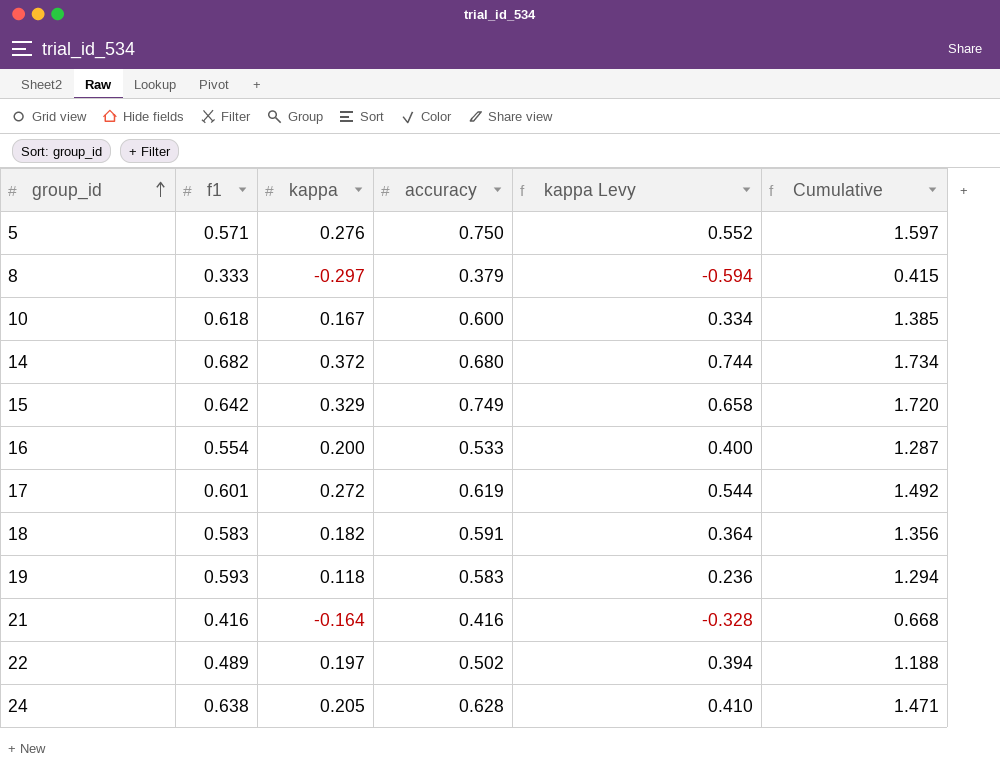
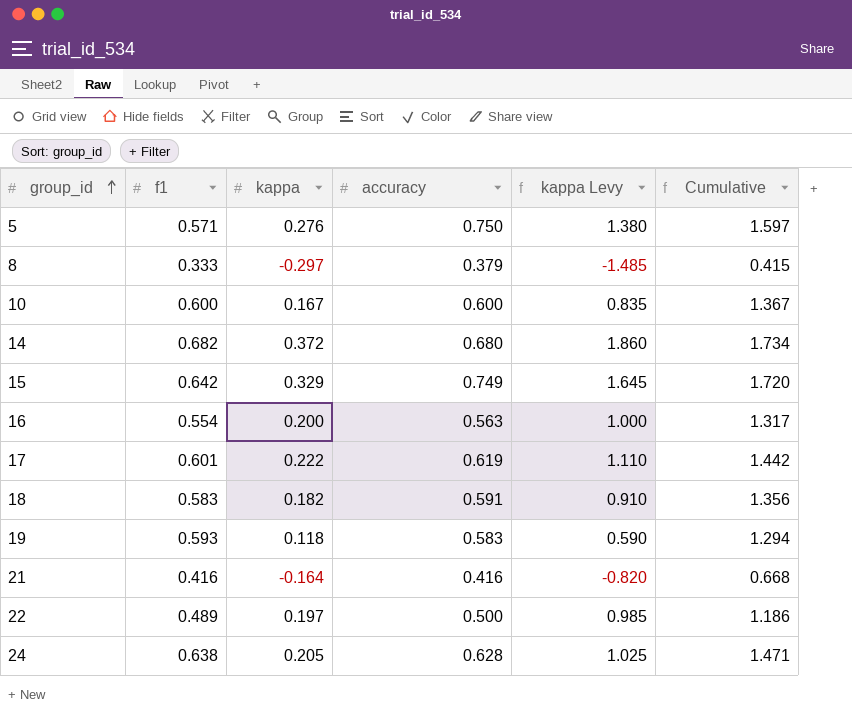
column kappa Levy | formula: [kappa] * 2 -> [kappa] * 5
10 | f1: 0.618 -> 0.600
10 | Cumulative: 1.385 -> 1.367
16 | accuracy: 0.533 -> 0.563
16 | Cumulative: 1.287 -> 1.317
17 | kappa: 0.272 -> 0.222
17 | Cumulative: 1.492 -> 1.442
22 | accuracy: 0.502 -> 0.500
22 | Cumulative: 1.188 -> 1.186

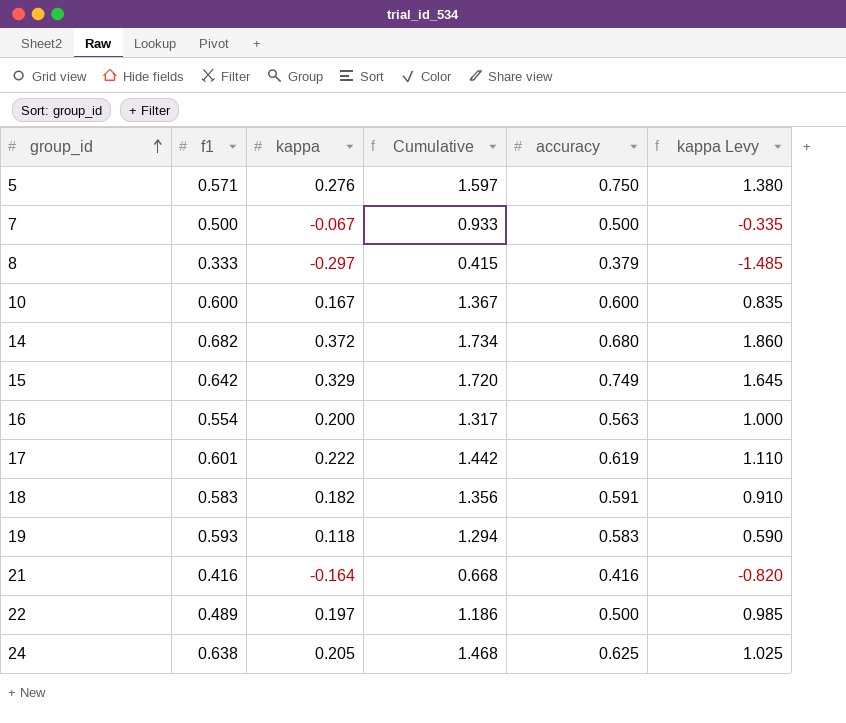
column Cumulative | position: 6 -> 4
row 7: none -> 0.500 | -0.067 | 0.933 | 0.500 | -0.335
24 | Cumulative: 1.471 -> 1.468
24 | accuracy: 0.628 -> 0.625

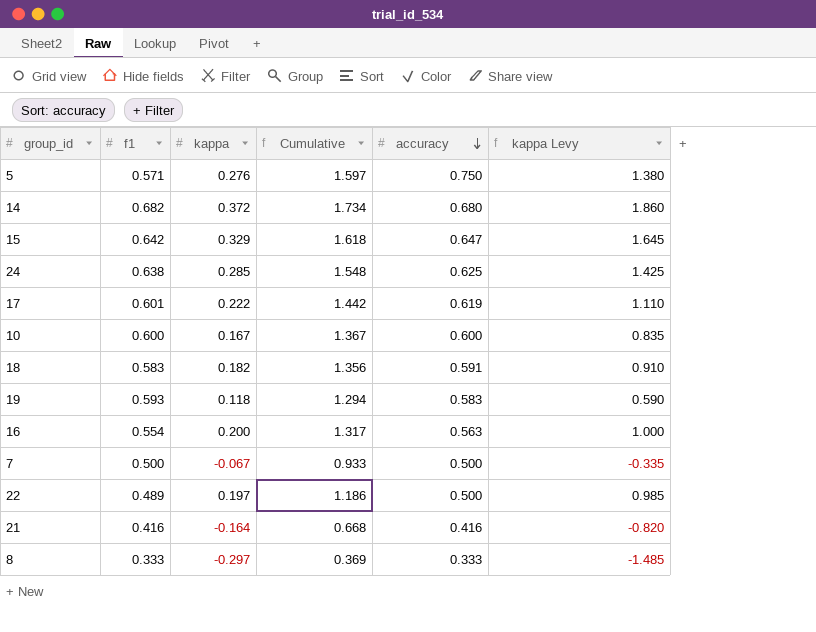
row order: group_id ascending -> accuracy descending
15 | Cumulative: 1.720 -> 1.618
15 | accuracy: 0.749 -> 0.647
24 | kappa: 0.205 -> 0.285
24 | Cumulative: 1.468 -> 1.548
24 | kappa Levy: 1.025 -> 1.425
8 | Cumulative: 0.415 -> 0.369
8 | accuracy: 0.379 -> 0.333

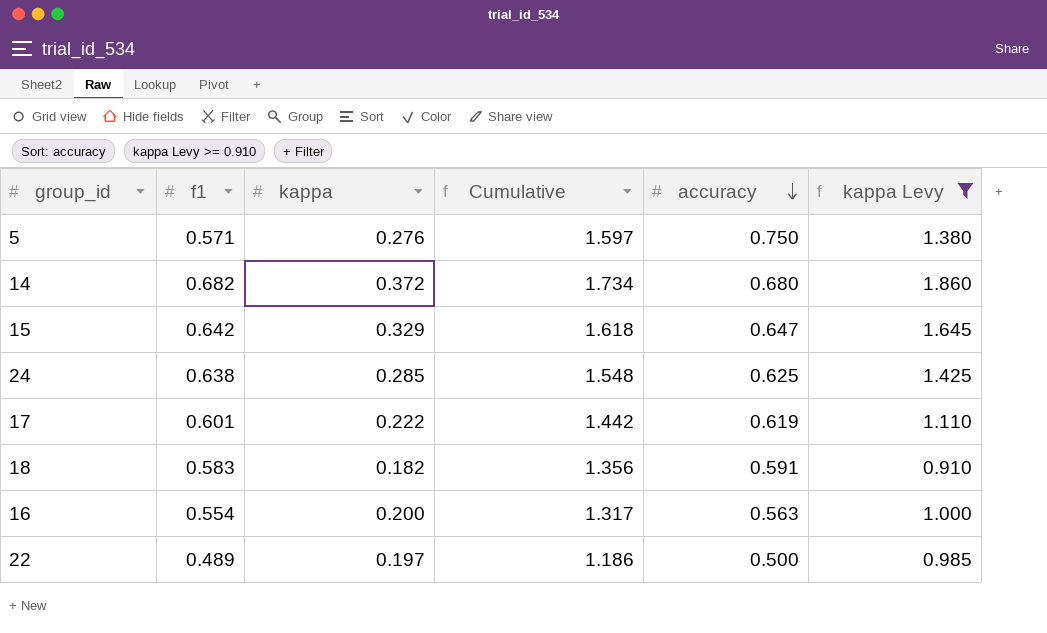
filter: none -> kappa Levy >= 0.910

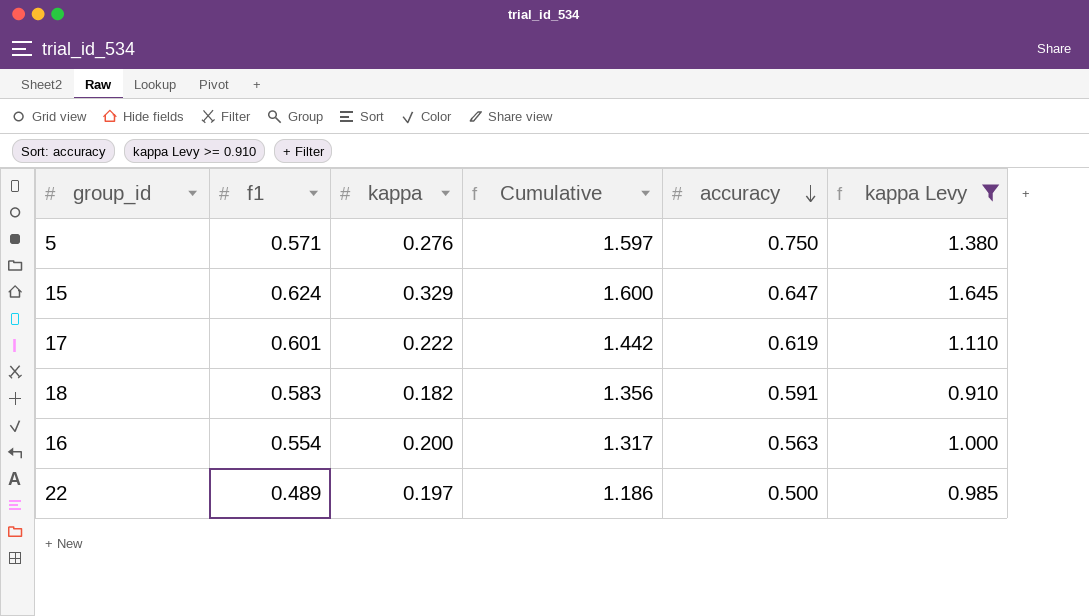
row 14: 0.682 | 0.372 | 1.734 | 0.680 | 1.860 -> none
row 24: 0.638 | 0.285 | 1.548 | 0.625 | 1.425 -> none
15 | f1: 0.642 -> 0.624
15 | Cumulative: 1.618 -> 1.600

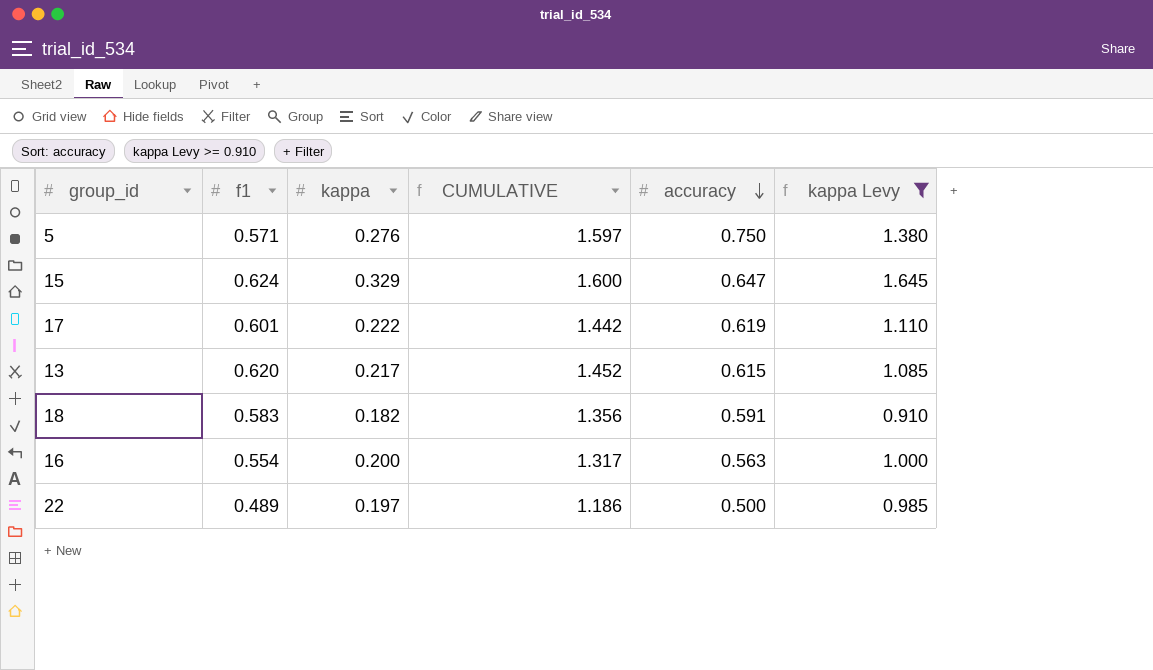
column name: Cumulative -> CUMULATIVE
row 13: none -> 0.620 | 0.217 | 1.452 | 0.615 | 1.085

